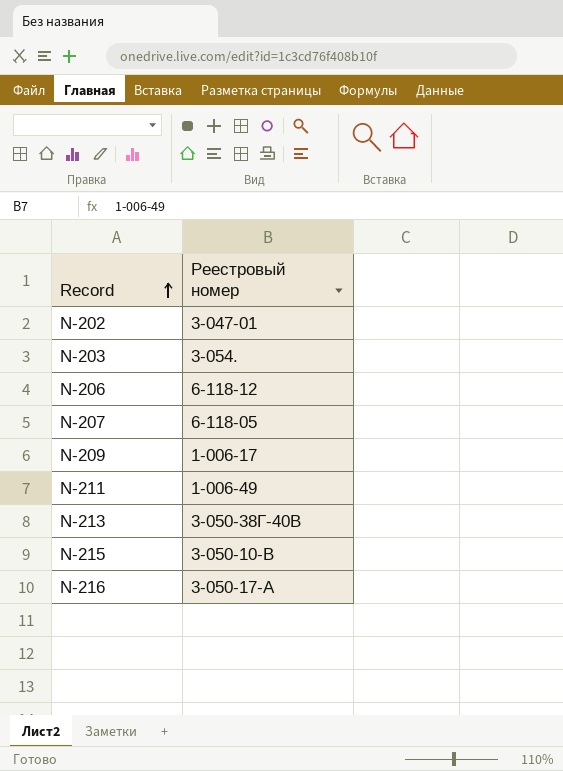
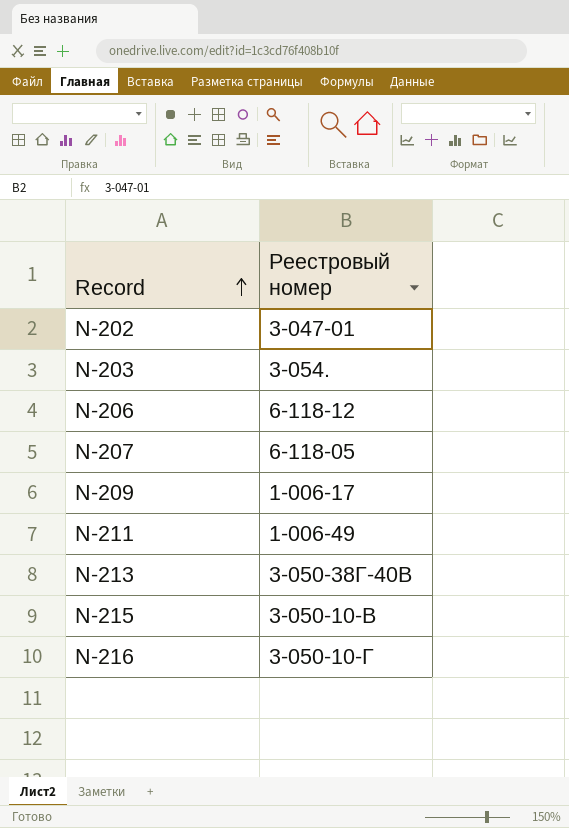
N-216 | Реестровый номер: 3-050-17-А -> 3-050-10-Г

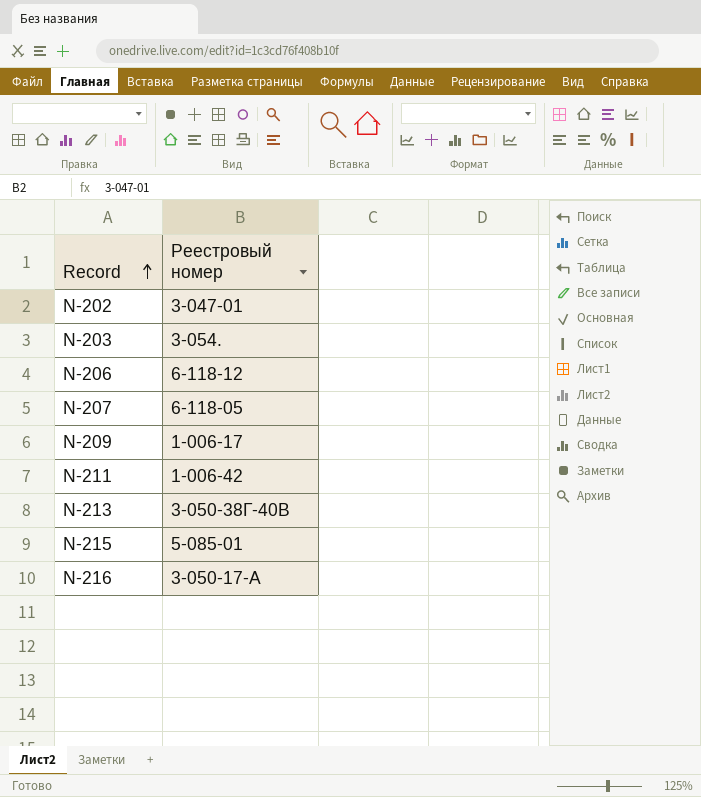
N-211 | Реестровый номер: 1-006-49 -> 1-006-42
N-215 | Реестровый номер: 3-050-10-В -> 5-085-01
N-216 | Реестровый номер: 3-050-10-Г -> 3-050-17-А

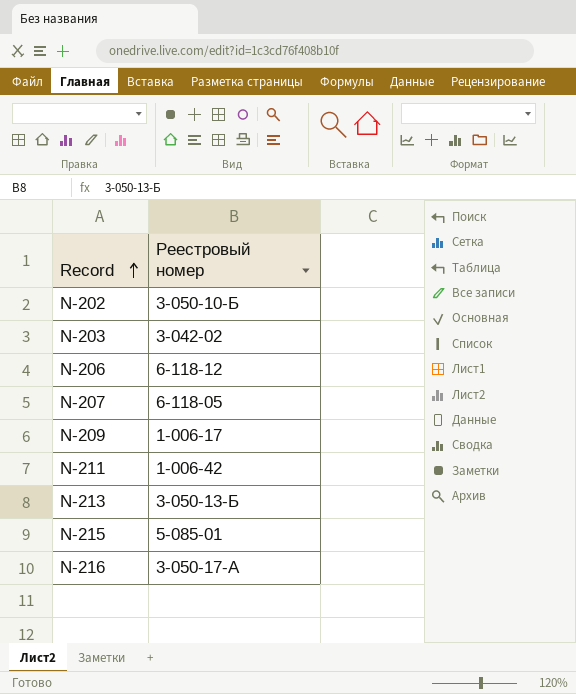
N-202 | Реестровый номер: 3-047-01 -> 3-050-10-Б
N-203 | Реестровый номер: 3-054. -> 3-042-02
N-213 | Реестровый номер: 3-050-38Г-40В -> 3-050-13-Б

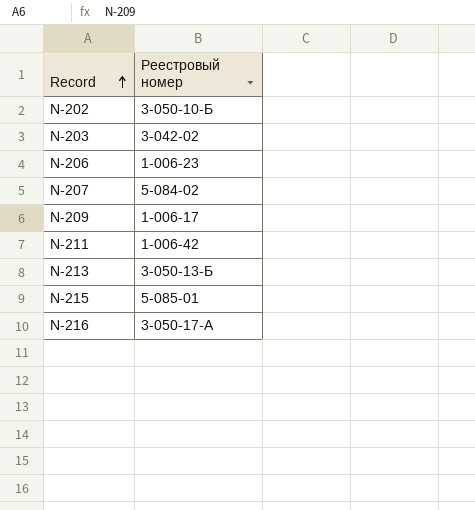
N-206 | Реестровый номер: 6-118-12 -> 1-006-23
N-207 | Реестровый номер: 6-118-05 -> 5-084-02

